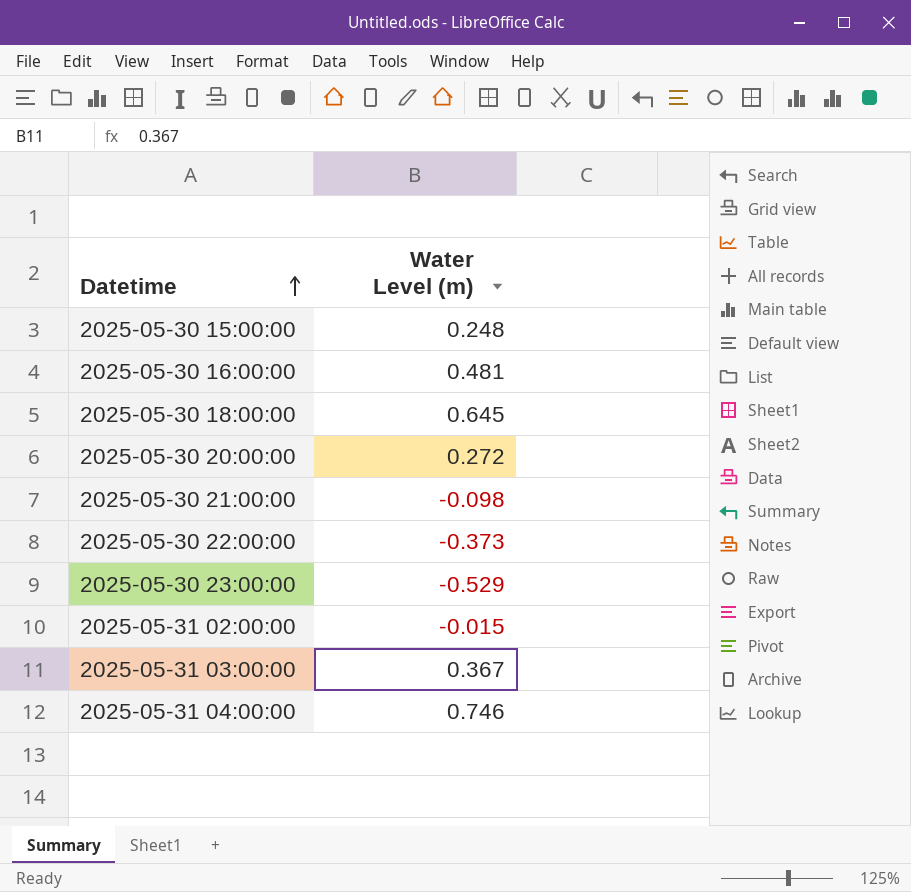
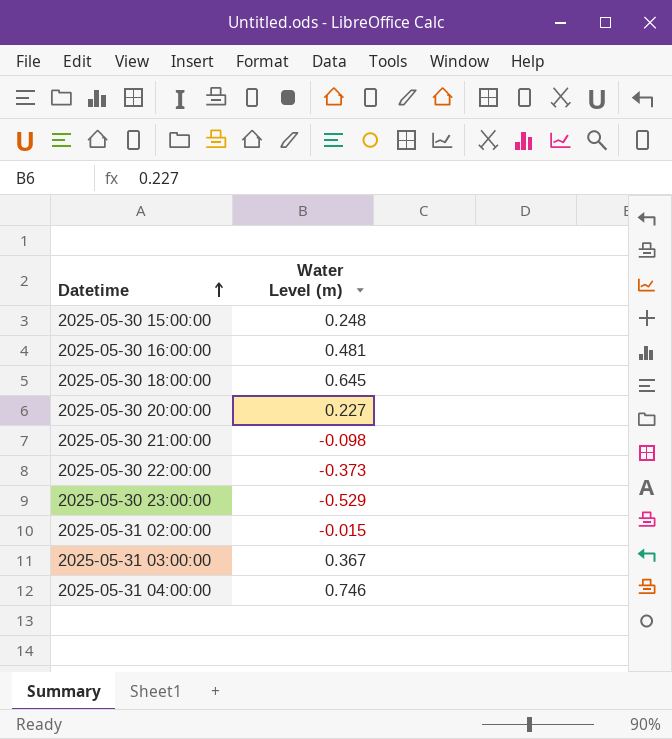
2025-05-30 20:00:00 | Water Level (m): 0.272 -> 0.227

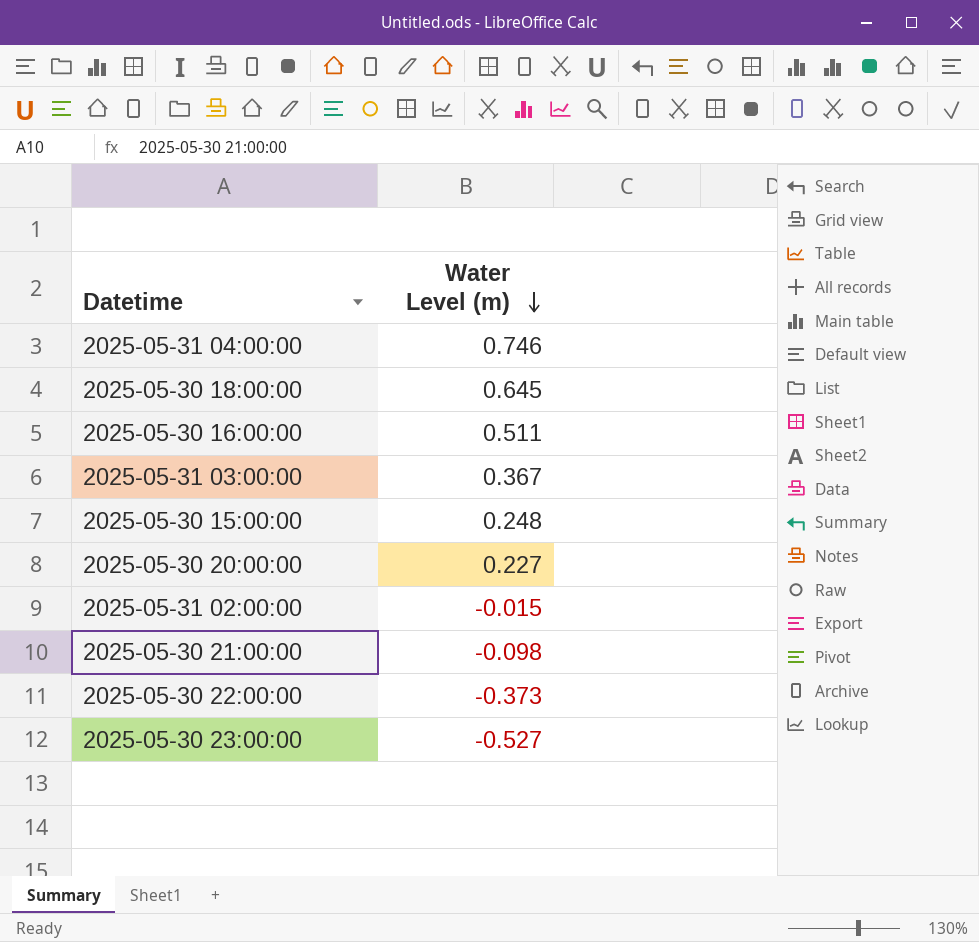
row order: Datetime ascending -> Water Level (m) descending
2025-05-30 16:00:00 | Water Level (m): 0.481 -> 0.511
2025-05-30 23:00:00 | Water Level (m): -0.529 -> -0.527

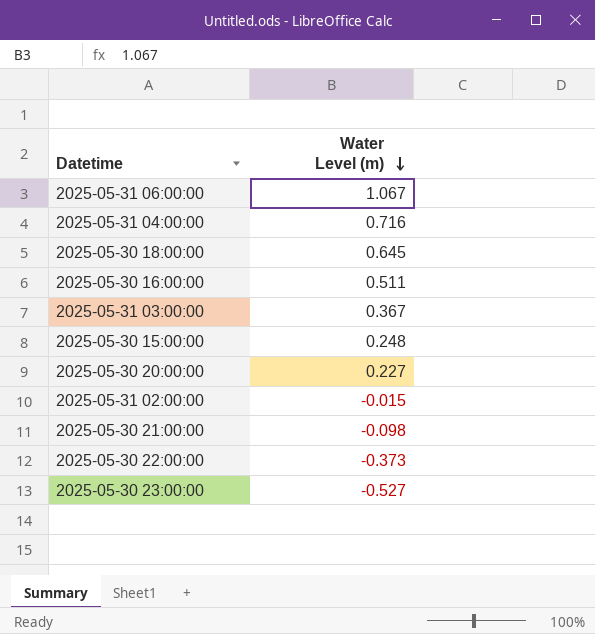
row 2025-05-31 06:00:00: none -> 1.067
2025-05-31 04:00:00 | Water Level (m): 0.746 -> 0.716

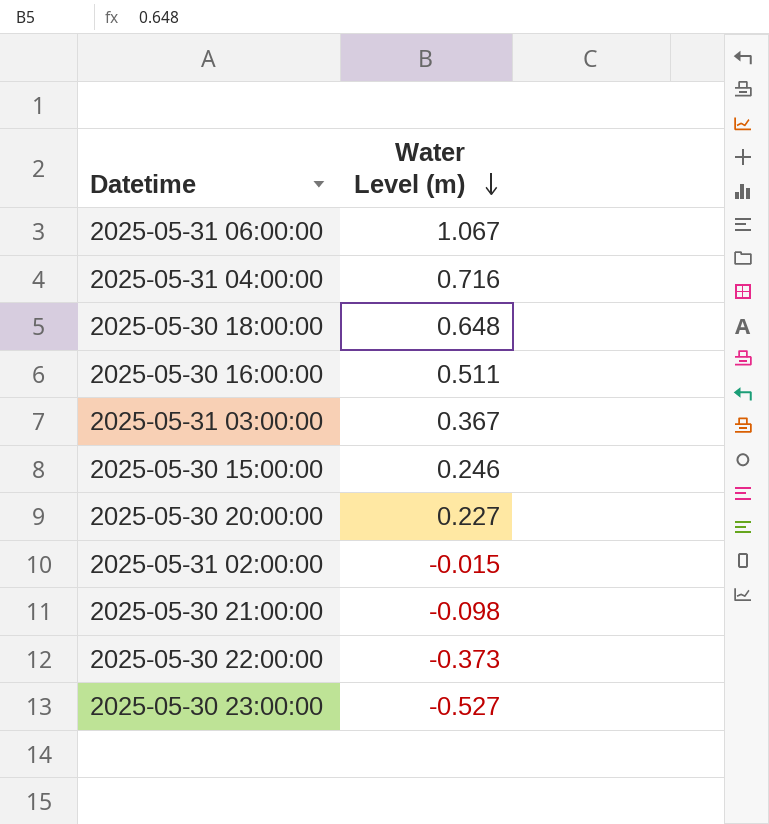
2025-05-30 18:00:00 | Water Level (m): 0.645 -> 0.648
2025-05-30 15:00:00 | Water Level (m): 0.248 -> 0.246

